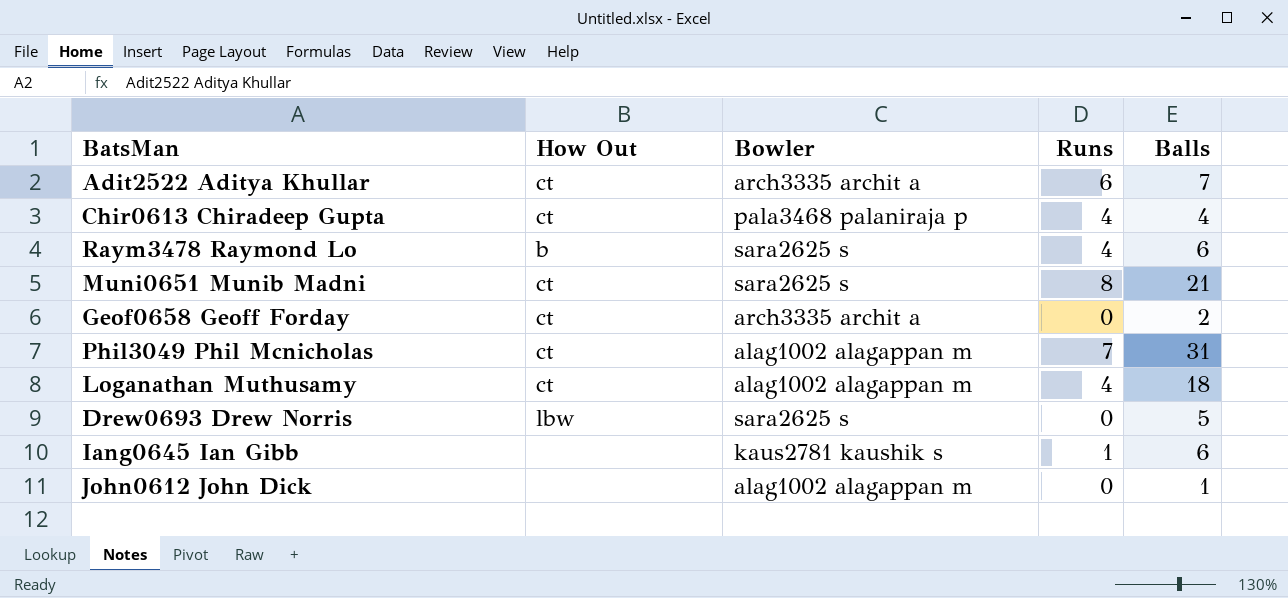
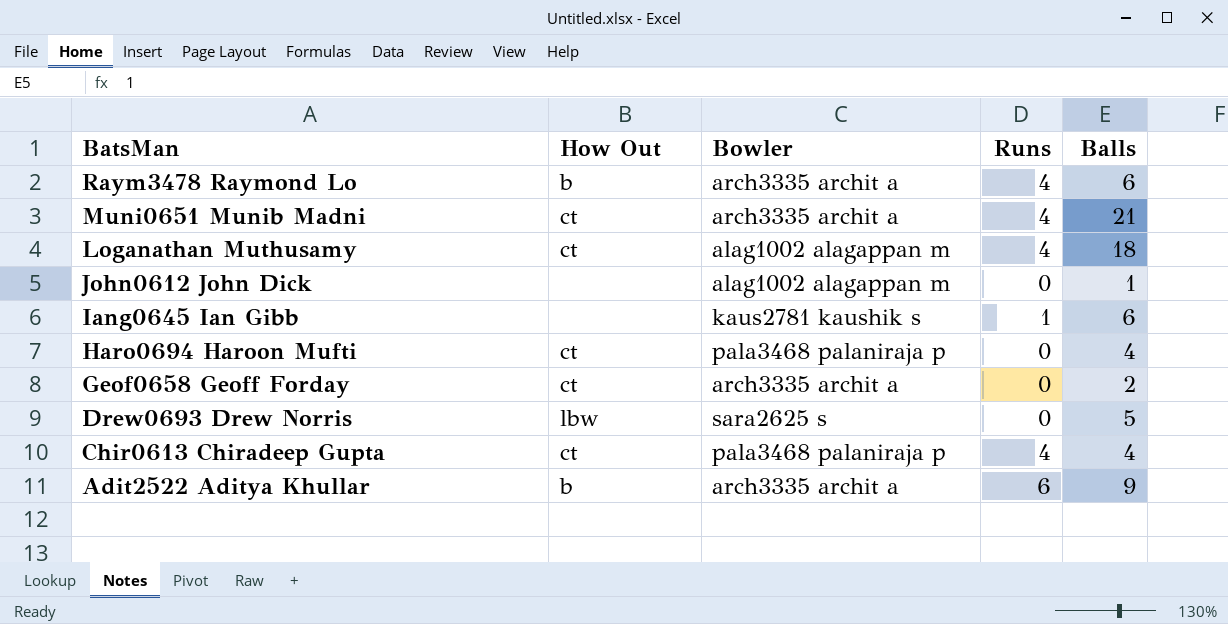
row order: none -> BatsMan descending
row Phil3049 Phil Mcnicholas: ct | alag1002 alagappan m | 7 | 31 -> none
Raym3478 Raymond Lo | Bowler: sara2625 s -> arch3335 archit a
Muni0651 Munib Madni | Bowler: sara2625 s -> arch3335 archit a
Muni0651 Munib Madni | Runs: 8 -> 4
row Haro0694 Haroon Mufti: none -> ct | pala3468 palaniraja p | 0 | 4
Adit2522 Aditya Khullar | How Out: ct -> b
Adit2522 Aditya Khullar | Balls: 7 -> 9

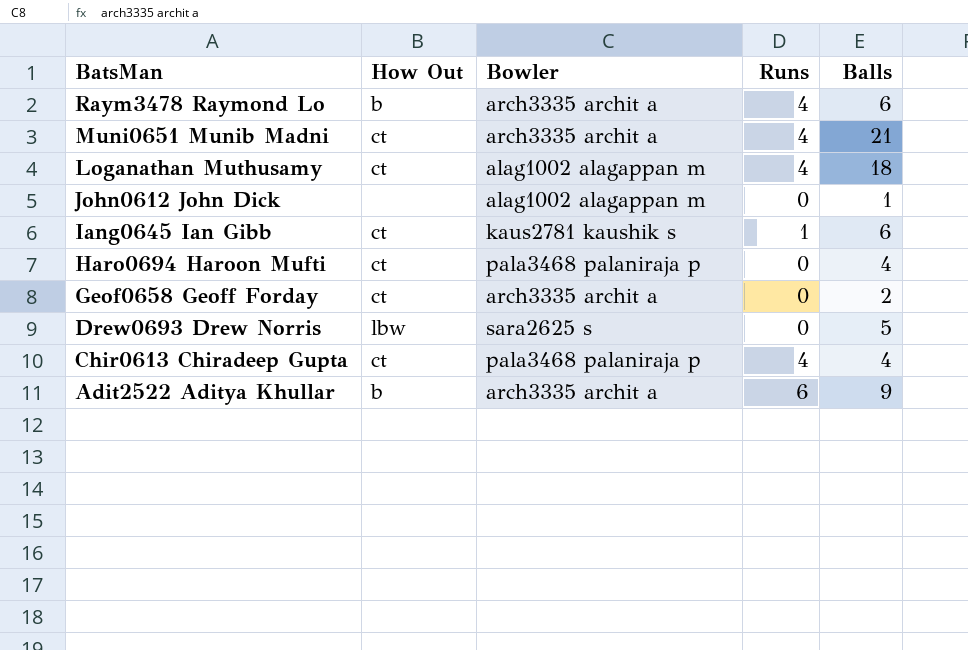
Iang0645 Ian Gibb | How Out: none -> ct

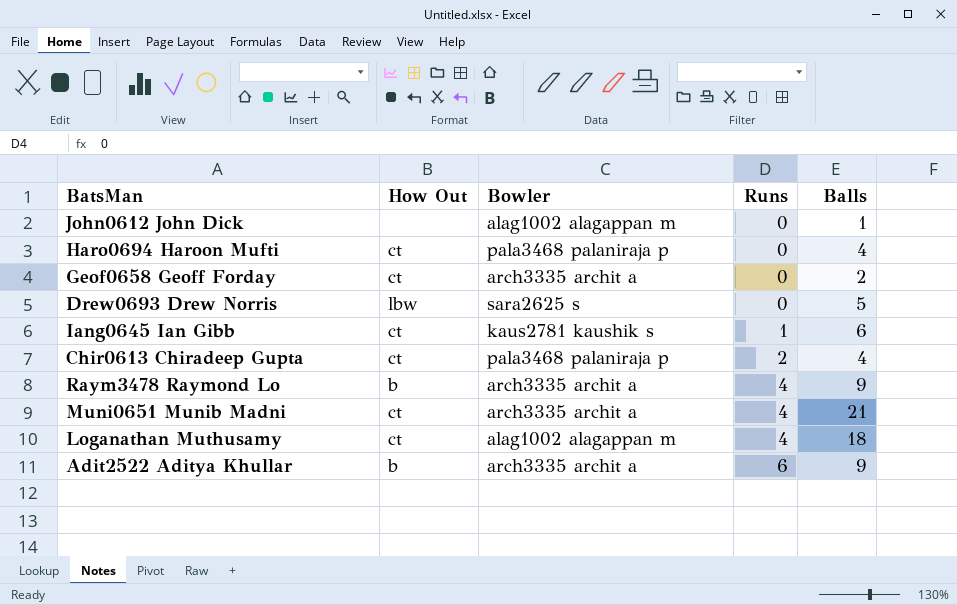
row order: BatsMan descending -> Runs ascending
Chir0613 Chiradeep Gupta | Runs: 4 -> 2
Raym3478 Raymond Lo | Balls: 6 -> 9

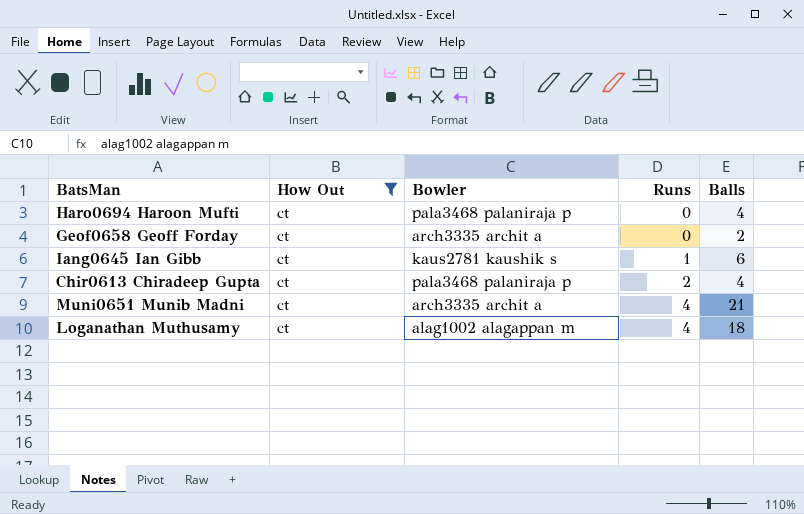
filter: none -> How Out = ct

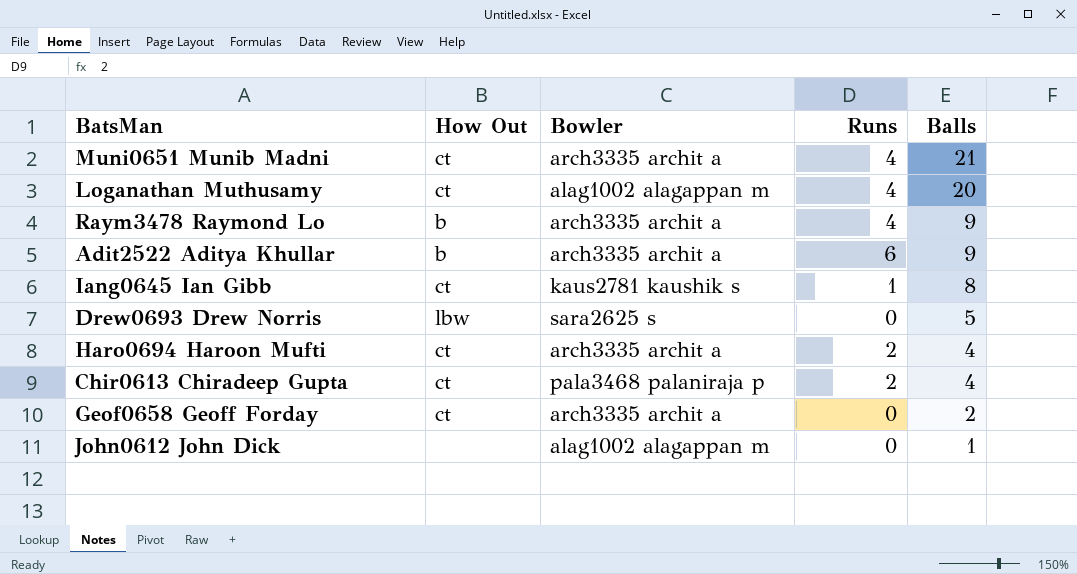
filter: How Out = ct -> none
row order: Runs ascending -> Balls descending
Loganathan Muthusamy | Balls: 18 -> 20
Iang0645 Ian Gibb | Balls: 6 -> 8
Haro0694 Haroon Mufti | Bowler: pala3468 palaniraja p -> arch3335 archit a
Haro0694 Haroon Mufti | Runs: 0 -> 2

